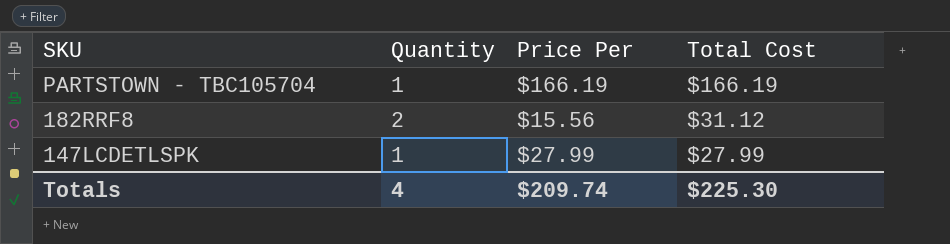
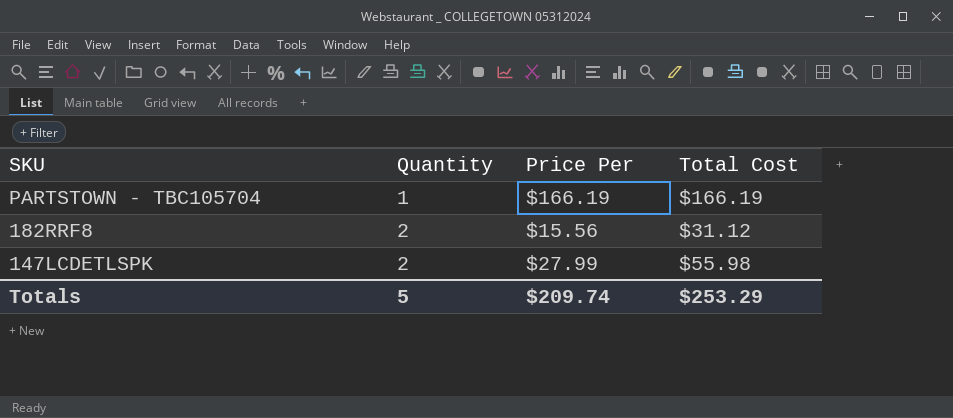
147LCDETLSPK | Quantity: 1 -> 2
147LCDETLSPK | Total Cost: $27.99 -> $55.98
Totals | Quantity: 4 -> 5
Totals | Total Cost: $225.30 -> $253.29

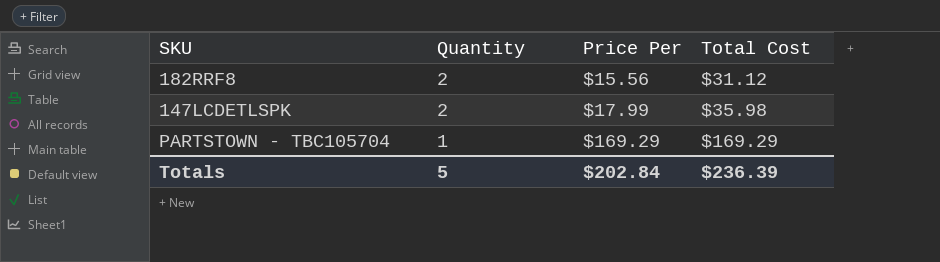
row order: SKU descending -> Quantity descending
147LCDETLSPK | Price Per: $27.99 -> $17.99
147LCDETLSPK | Total Cost: $55.98 -> $35.98
PARTSTOWN - TBC105704 | Price Per: $166.19 -> $169.29
PARTSTOWN - TBC105704 | Total Cost: $166.19 -> $169.29
Totals | Price Per: $209.74 -> $202.84
Totals | Total Cost: $253.29 -> $236.39

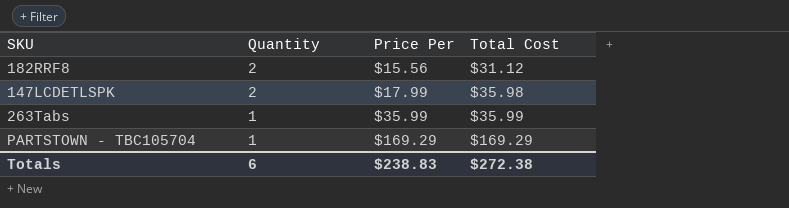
row 263Tabs: none -> 1 | $35.99 | $35.99
Totals | Quantity: 5 -> 6
Totals | Price Per: $202.84 -> $238.83
Totals | Total Cost: $236.39 -> $272.38

